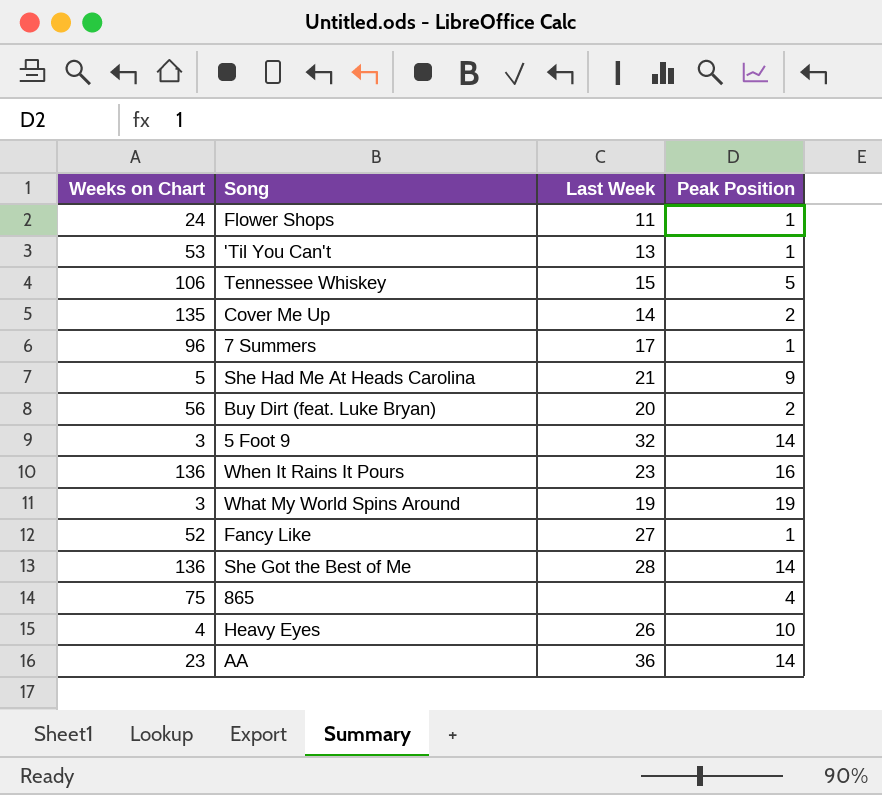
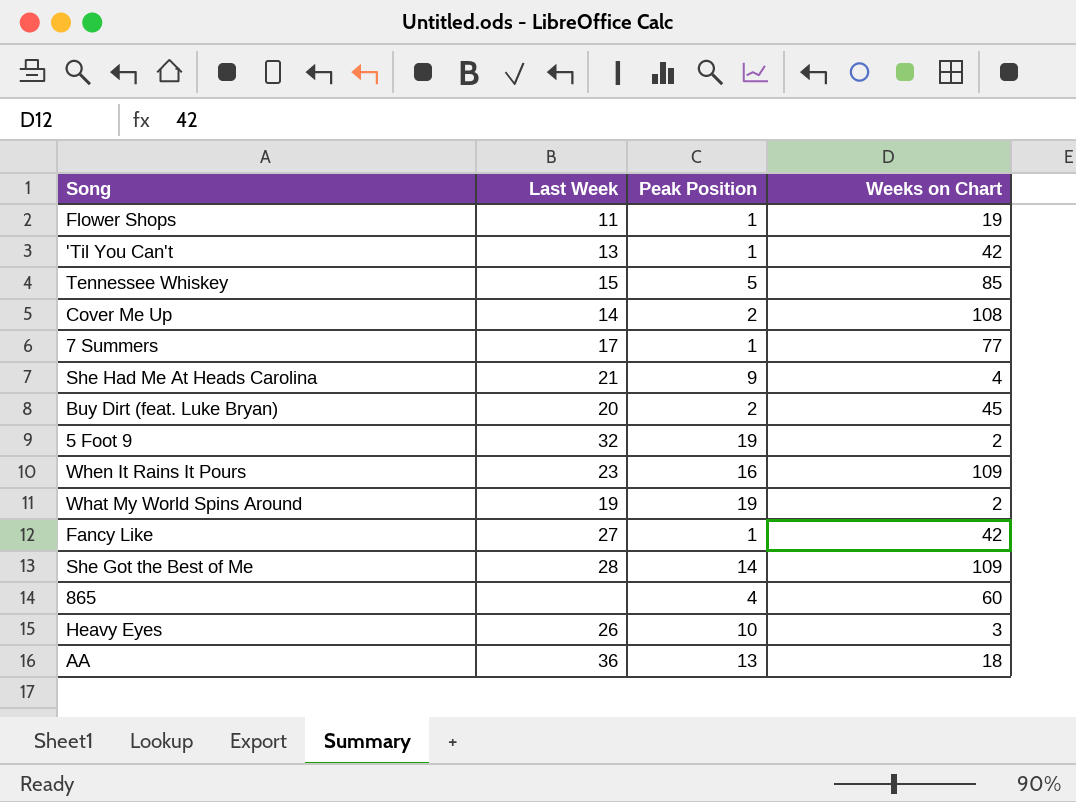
column Weeks on Chart | position: 1 -> 4
Flower Shops | Weeks on Chart: 24 -> 19
'Til You Can't | Weeks on Chart: 53 -> 42
Tennessee Whiskey | Weeks on Chart: 106 -> 85
Cover Me Up | Weeks on Chart: 135 -> 108
7 Summers | Weeks on Chart: 96 -> 77
She Had Me At Heads Carolina | Weeks on Chart: 5 -> 4
Buy Dirt (feat. Luke Bryan) | Weeks on Chart: 56 -> 45
5 Foot 9 | Peak Position: 14 -> 19
5 Foot 9 | Weeks on Chart: 3 -> 2
When It Rains It Pours | Weeks on Chart: 136 -> 109
What My World Spins Around | Weeks on Chart: 3 -> 2
Fancy Like | Weeks on Chart: 52 -> 42
She Got the Best of Me | Weeks on Chart: 136 -> 109
865 | Weeks on Chart: 75 -> 60
Heavy Eyes | Weeks on Chart: 4 -> 3
AA | Peak Position: 14 -> 13
AA | Weeks on Chart: 23 -> 18

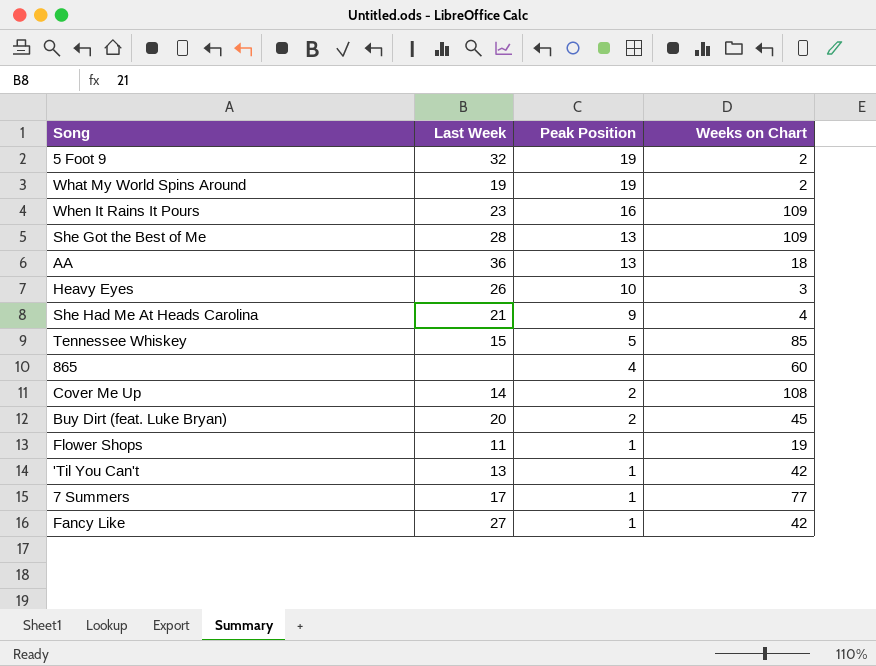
row order: none -> Peak Position descending
She Got the Best of Me | Peak Position: 14 -> 13

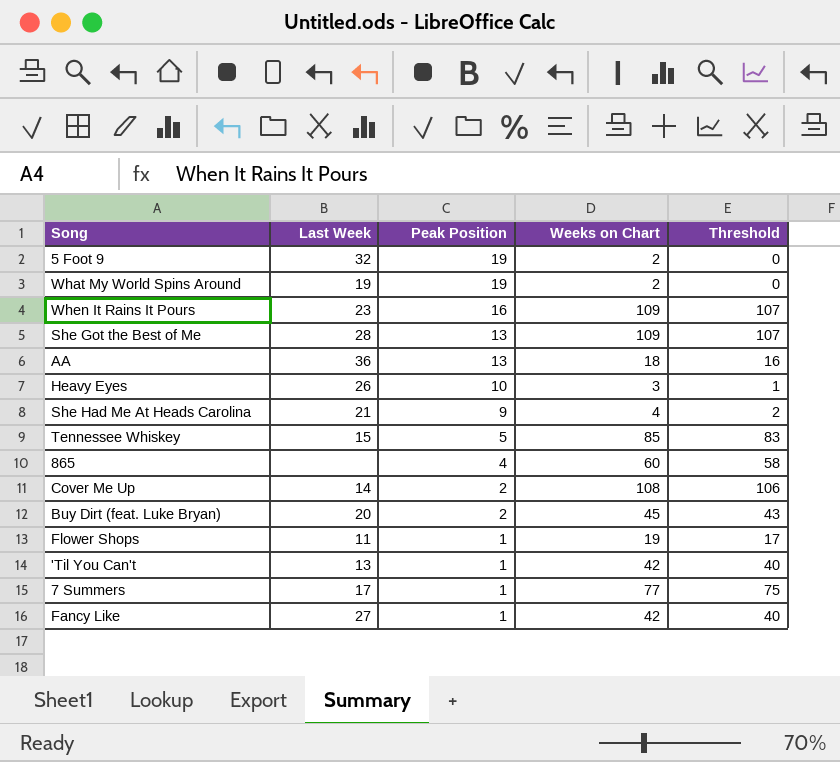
column Threshold | formula: none -> [Weeks on Chart] - 2

